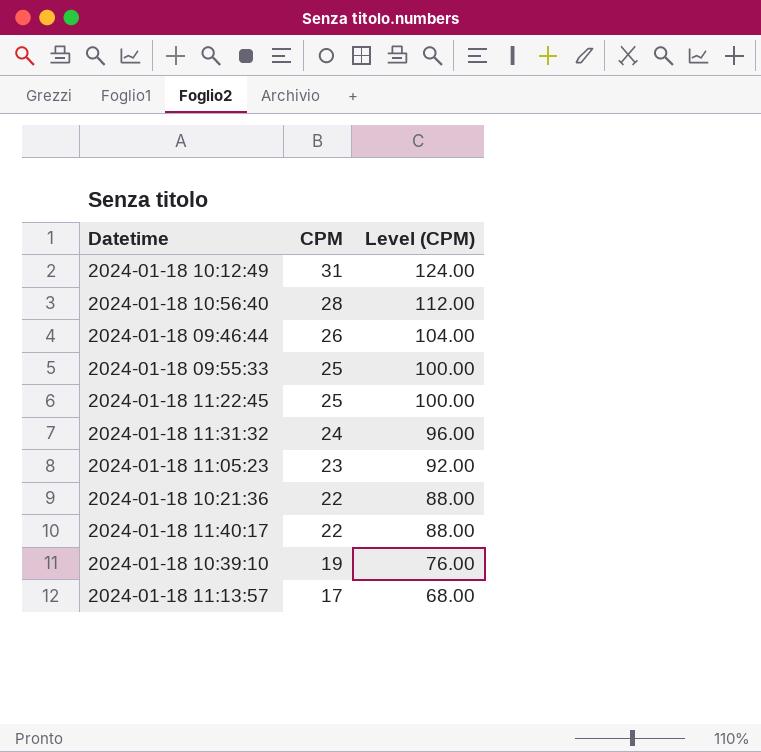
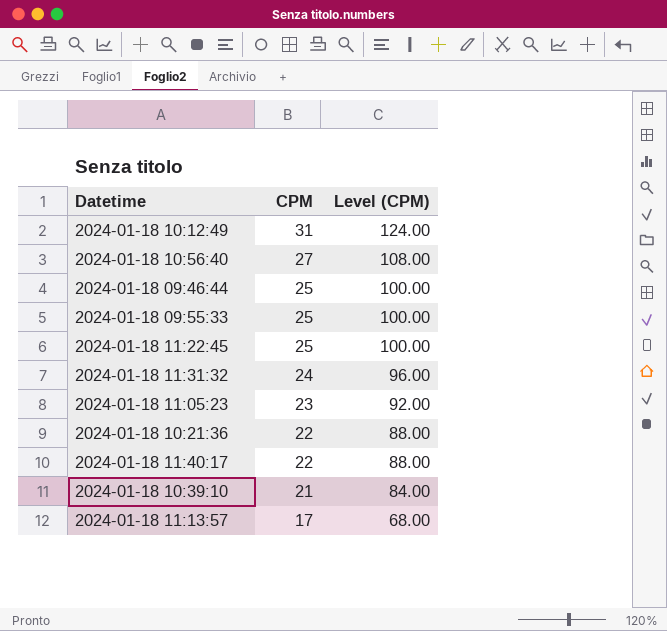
2024-01-18 10:56:40 | CPM: 28 -> 27
2024-01-18 10:56:40 | Level (CPM): 112.00 -> 108.00
2024-01-18 09:46:44 | CPM: 26 -> 25
2024-01-18 09:46:44 | Level (CPM): 104.00 -> 100.00
2024-01-18 10:39:10 | CPM: 19 -> 21
2024-01-18 10:39:10 | Level (CPM): 76.00 -> 84.00

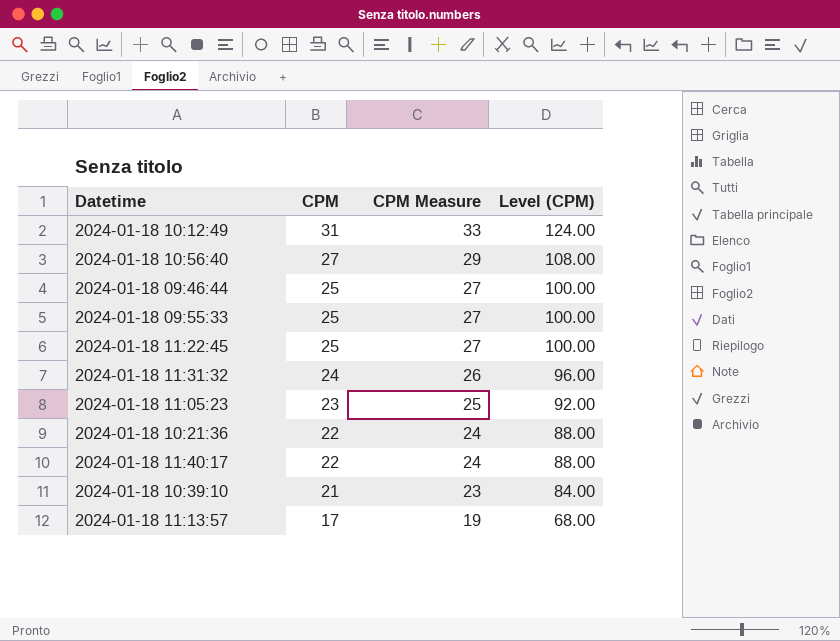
column CPM Measure | formula: none -> [CPM] + 2

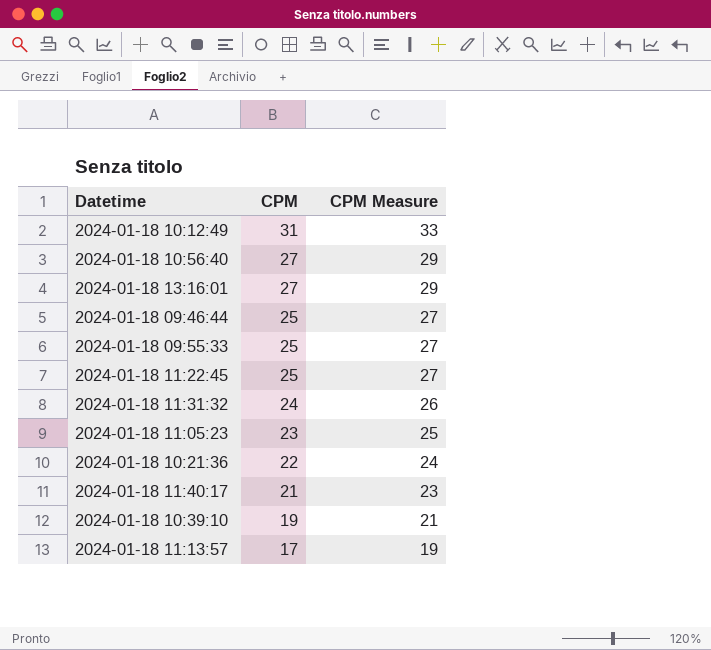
column Level (CPM) | formula: [CPM] * 4 -> none
row 2024-01-18 13:16:01: none -> 27 | 29
2024-01-18 11:40:17 | CPM: 22 -> 21
2024-01-18 11:40:17 | CPM Measure: 24 -> 23
2024-01-18 10:39:10 | CPM: 21 -> 19
2024-01-18 10:39:10 | CPM Measure: 23 -> 21

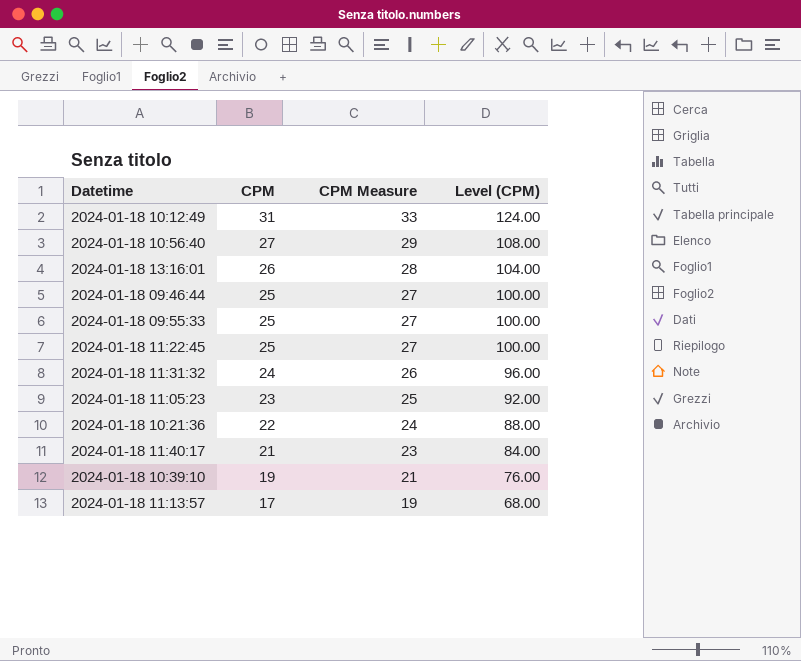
column Level (CPM) | formula: none -> [CPM] * 4
2024-01-18 13:16:01 | CPM: 27 -> 26
2024-01-18 13:16:01 | CPM Measure: 29 -> 28

